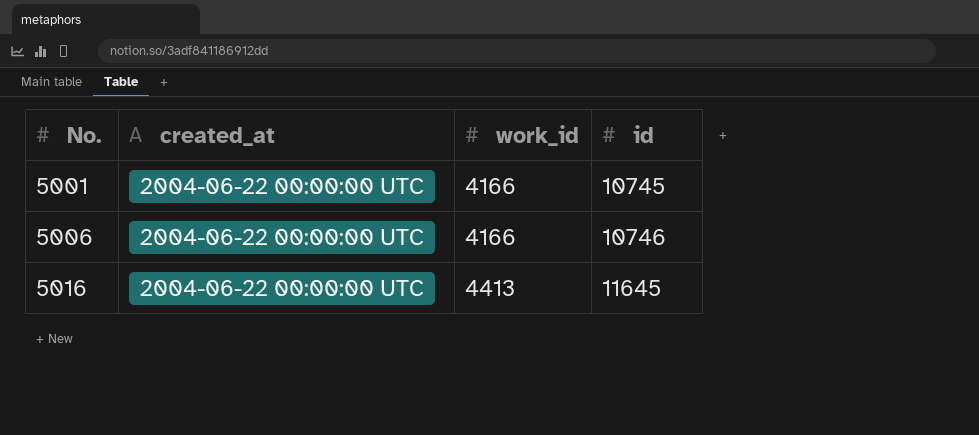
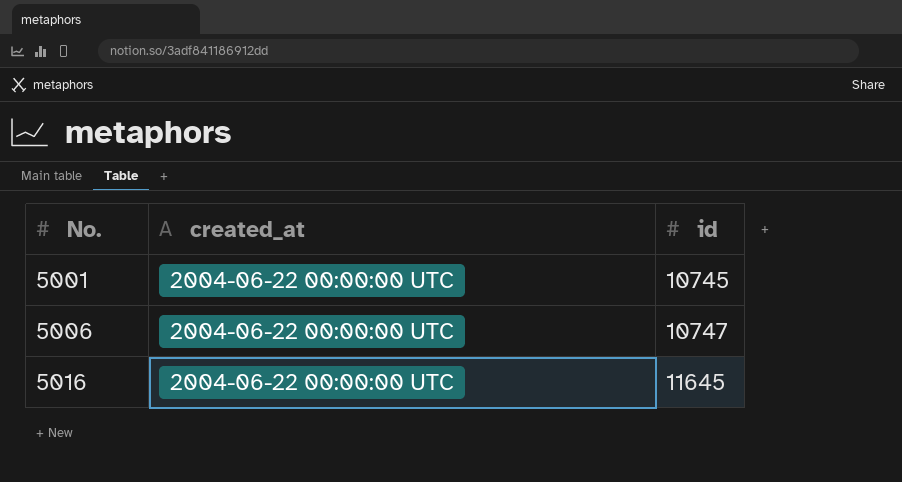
column work_id | position: 3 -> none
5006 | id: 10746 -> 10747

